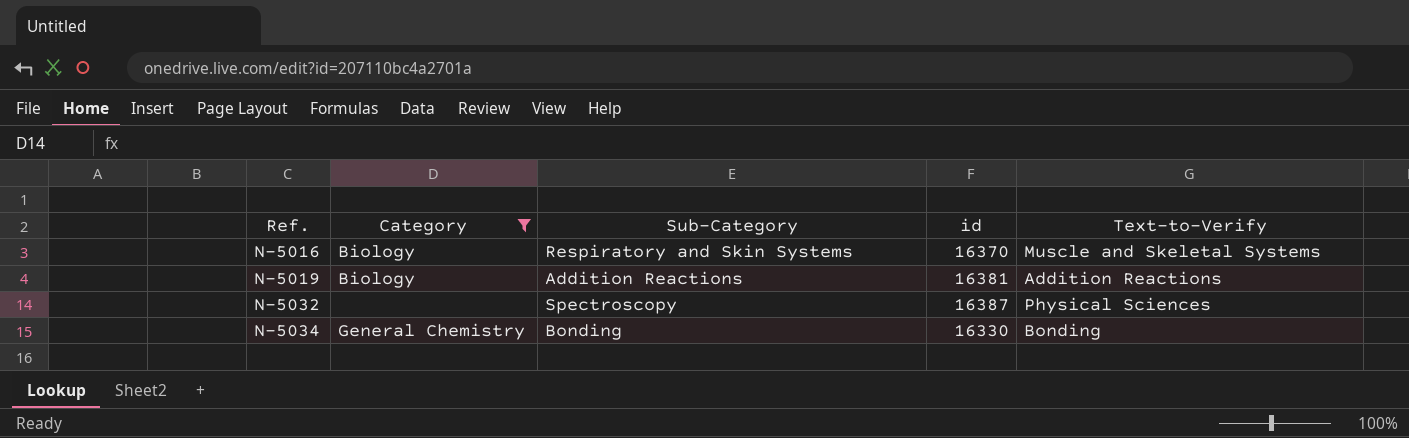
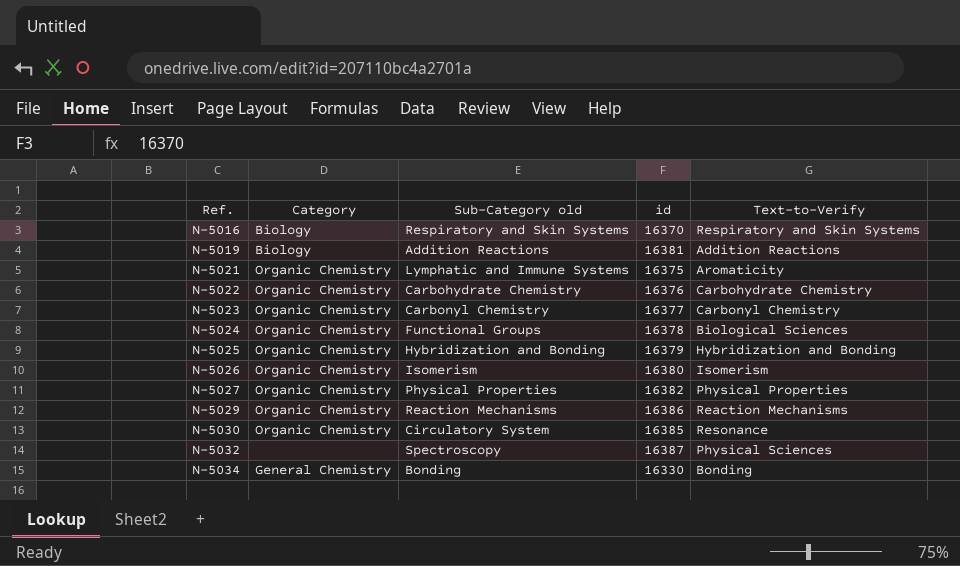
filter: Category != Organic Chemistry -> none
column name: Sub-Category -> Sub-Category old
N-5016 | Text-to-Verify: Muscle and Skeletal Systems -> Respiratory and Skin Systems

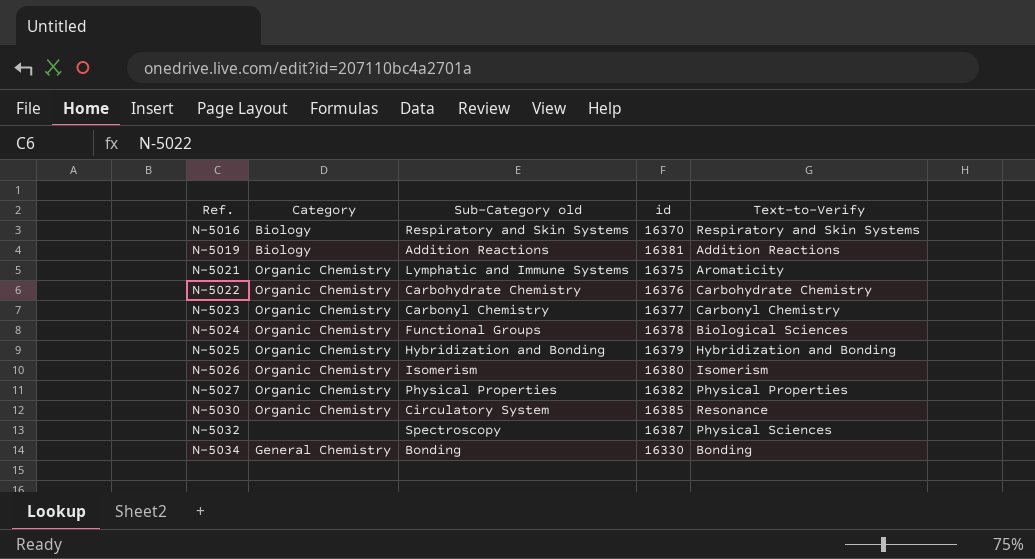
row N-5029: Organic Chemistry | Reaction Mechanisms | 16386 | Reaction Mechanisms -> none

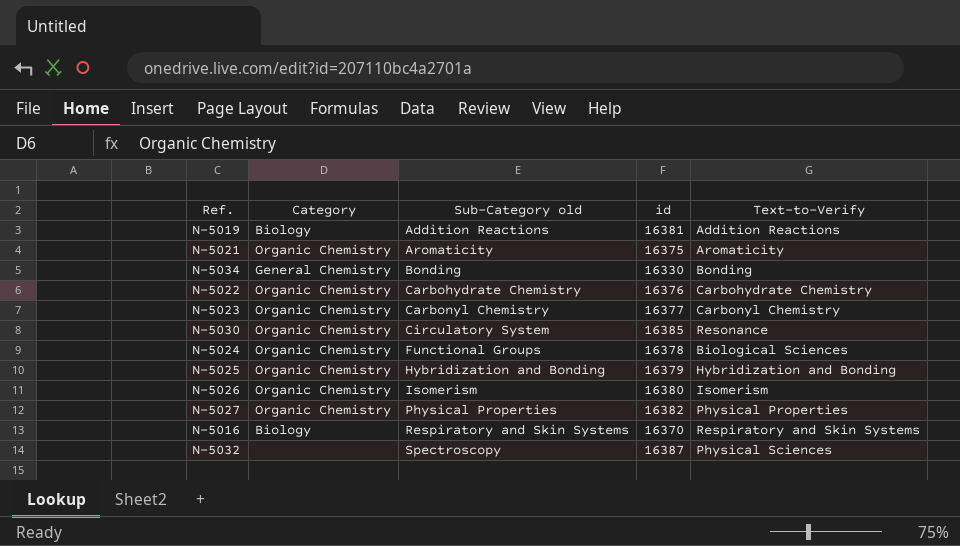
row order: Ref. ascending -> Sub-Category old ascending
N-5021 | Sub-Category old: Lymphatic and Immune Systems -> Aromaticity

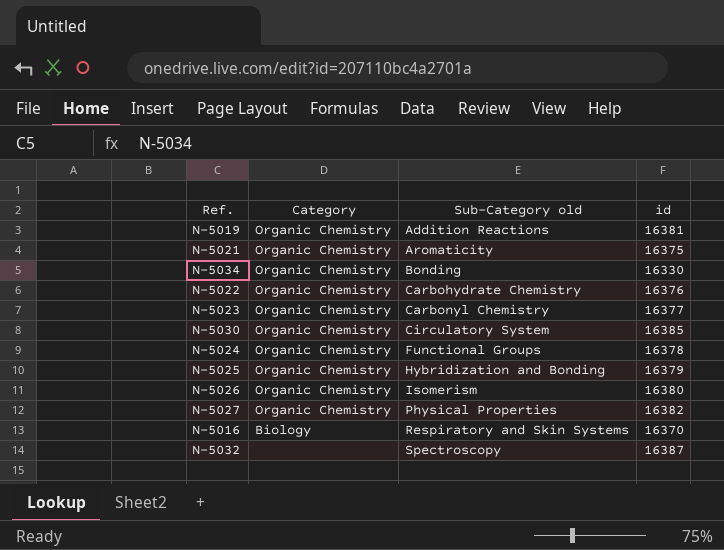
column Text-to-Verify | position: 5 -> none
N-5019 | Category: Biology -> Organic Chemistry
N-5034 | Category: General Chemistry -> Organic Chemistry

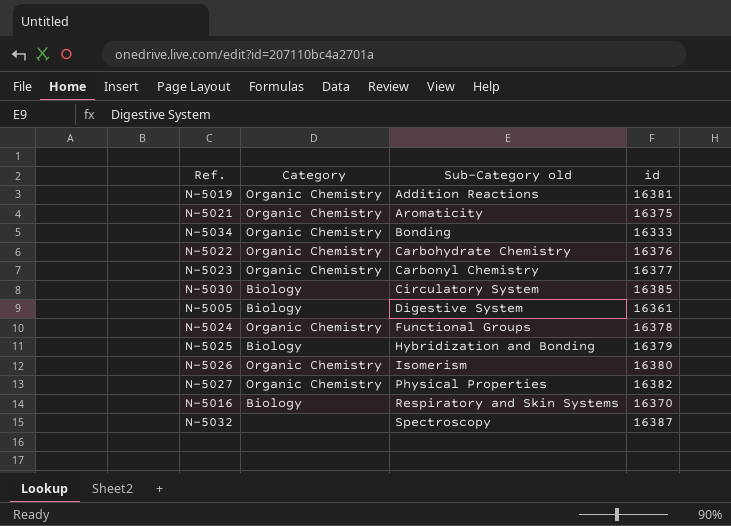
N-5034 | id: 16330 -> 16333
N-5030 | Category: Organic Chemistry -> Biology
row N-5005: none -> Biology | Digestive System | 16361
N-5025 | Category: Organic Chemistry -> Biology

